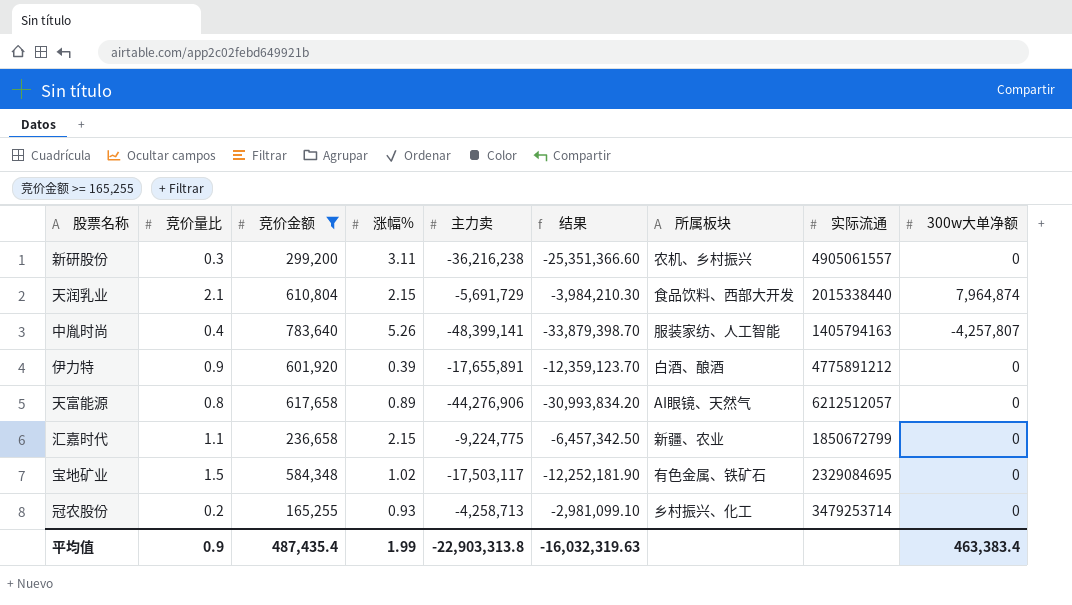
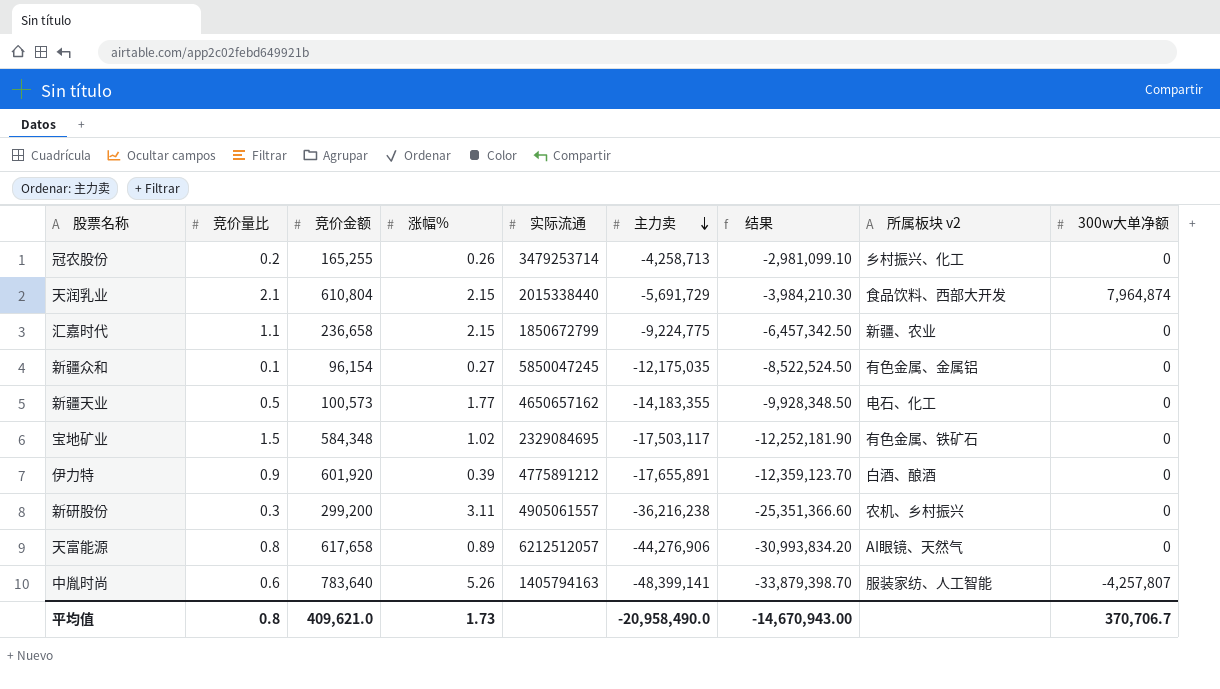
filter: 竞价金额 >= 165,255 -> none
row order: none -> 主力卖 descending
column 实际流通 | position: 8 -> 5
column name: 所属板块 -> 所属板块 v2
冠农股份 | 涨幅%: 0.93 -> 0.26
中胤时尚 | 竞价量比: 0.4 -> 0.6
平均值 | 竞价量比: 0.9 -> 0.8
平均值 | 竞价金额: 487,435.4 -> 409,621.0
平均值 | 涨幅%: 1.99 -> 1.73
平均值 | 主力卖: -22,903,313.8 -> -20,958,490.0
平均值 | 结果: -16,032,319.63 -> -14,670,943.00
平均值 | 300w大单净额: 463,383.4 -> 370,706.7

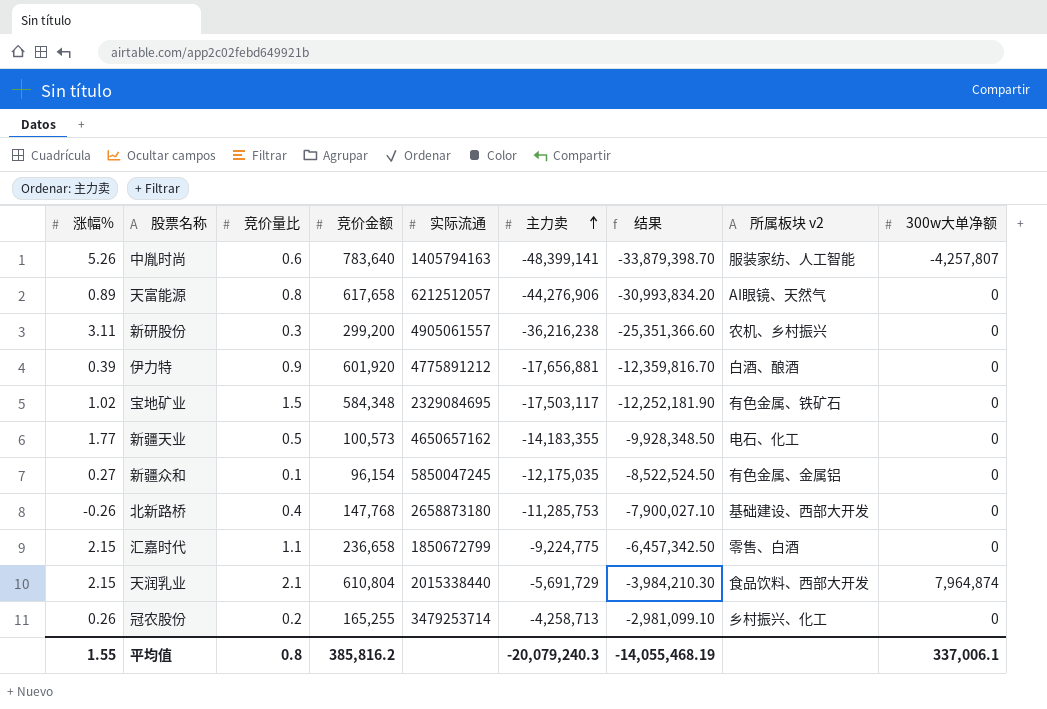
row order: 主力卖 descending -> 主力卖 ascending
column 涨幅% | position: 4 -> 1
伊力特 | 主力卖: -17,655,891 -> -17,656,881
伊力特 | 结果: -12,359,123.70 -> -12,359,816.70
row 北新路桥: none -> -0.26 | 0.4 | 147,768 | 2658873180 | -11,285,753 | -7,900,027.10 | 基础建设、西部大开发 | 0
汇嘉时代 | 所属板块 v2: 新疆、农业 -> 零售、白酒
平均值 | 涨幅%: 1.73 -> 1.55
平均值 | 竞价金额: 409,621.0 -> 385,816.2
平均值 | 主力卖: -20,958,490.0 -> -20,079,240.3
平均值 | 结果: -14,670,943.00 -> -14,055,468.19
平均值 | 300w大单净额: 370,706.7 -> 337,006.1

